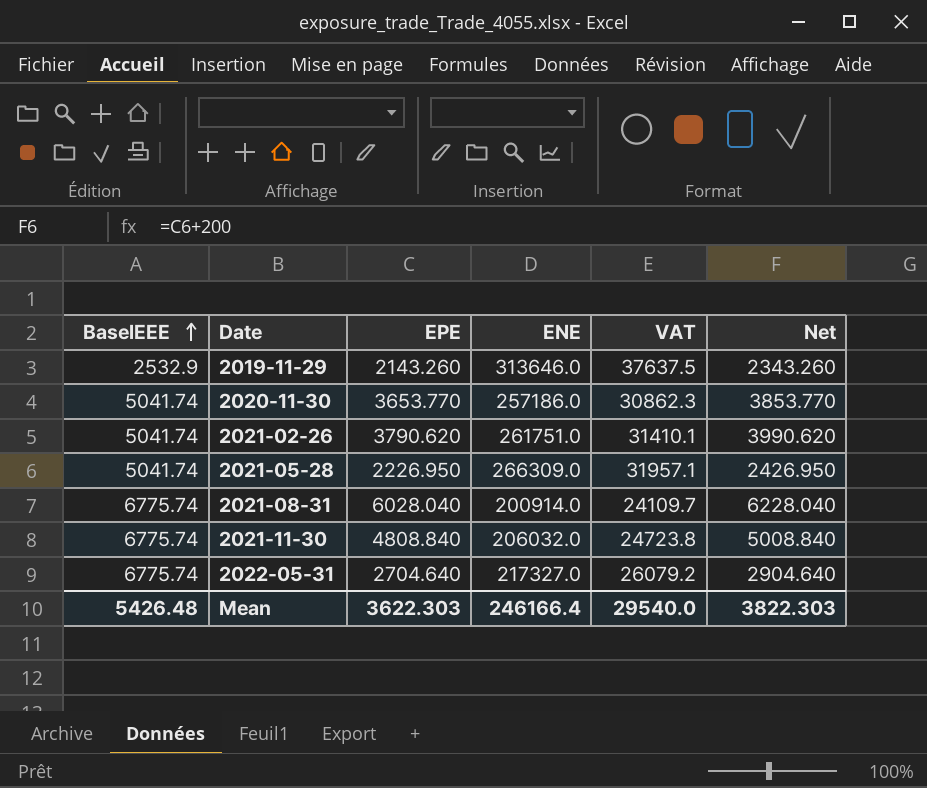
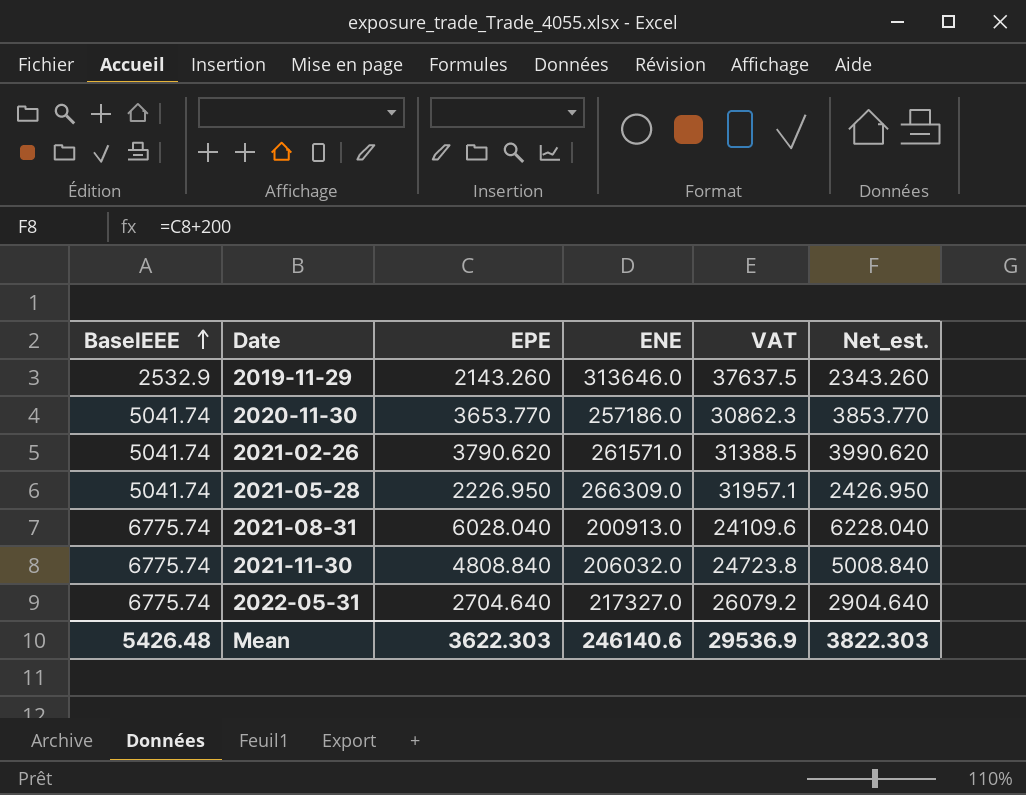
column name: Net -> Net_est.
2021-02-26 | ENE: 261751.0 -> 261571.0
2021-02-26 | VAT: 31410.1 -> 31388.5
2021-08-31 | ENE: 200914.0 -> 200913.0
2021-08-31 | VAT: 24109.7 -> 24109.6
Mean | ENE: 246166.4 -> 246140.6
Mean | VAT: 29540.0 -> 29536.9

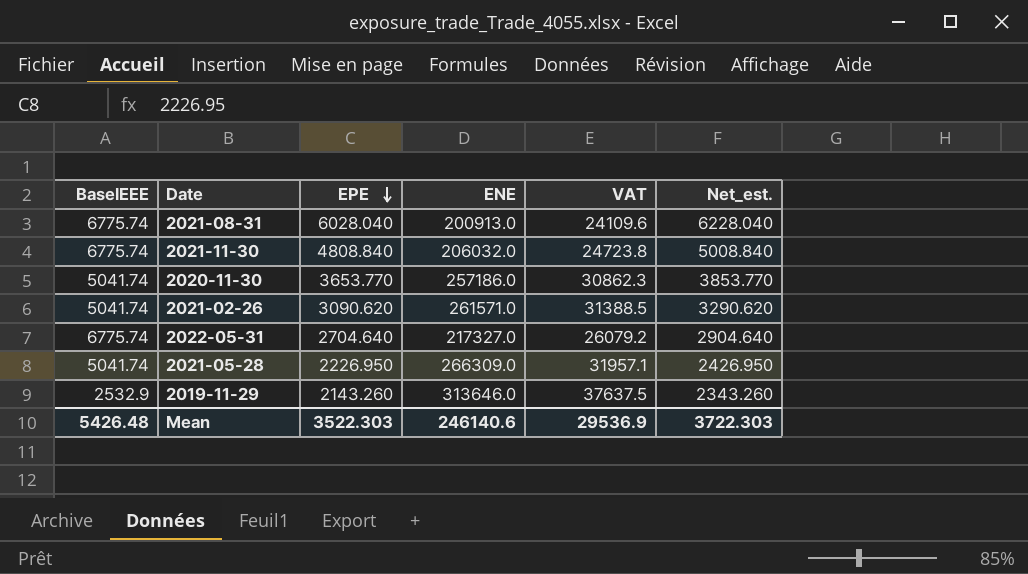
row order: BaselEEE ascending -> EPE descending
2021-02-26 | EPE: 3790.620 -> 3090.620
2021-02-26 | Net_est.: 3990.620 -> 3290.620
Mean | EPE: 3622.303 -> 3522.303
Mean | Net_est.: 3822.303 -> 3722.303

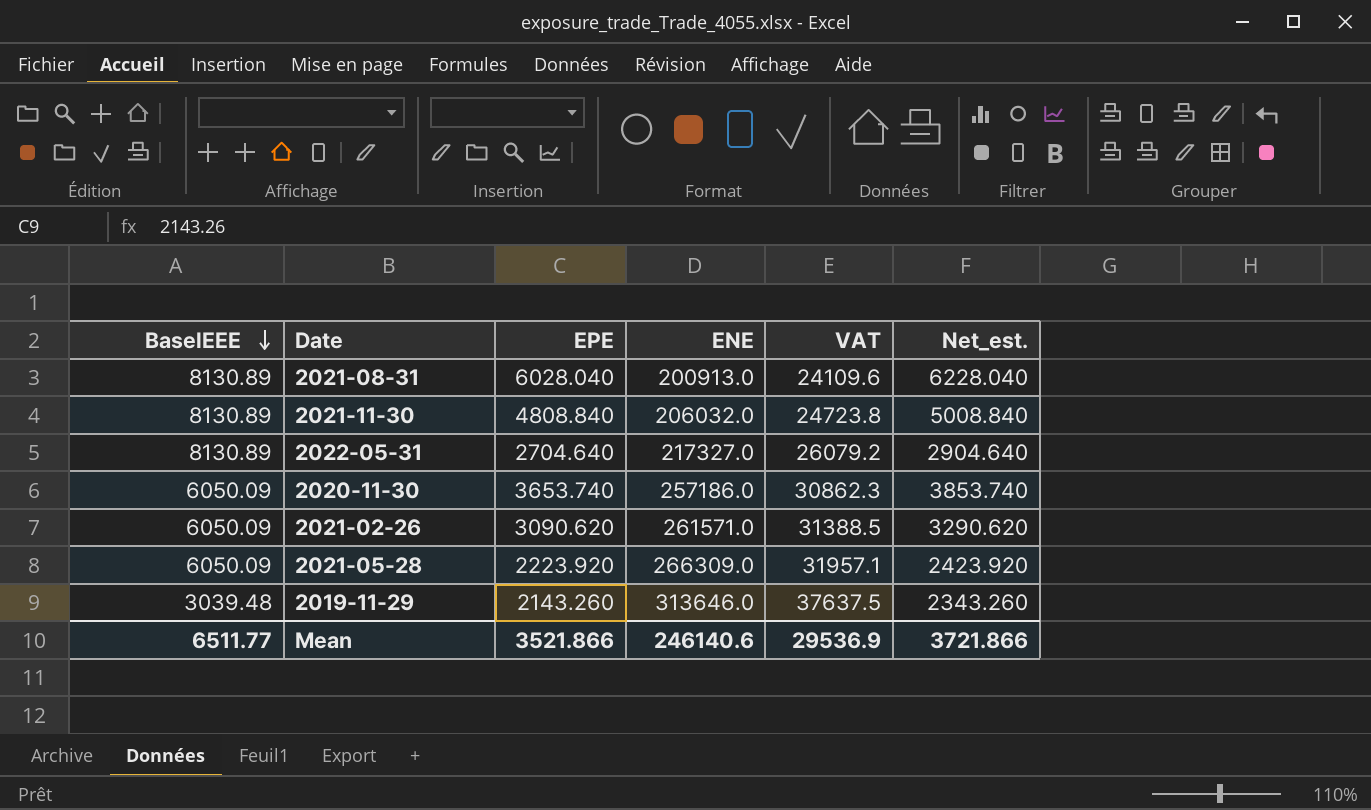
row order: EPE descending -> BaselEEE descending
2021-08-31 | BaselEEE: 6775.74 -> 8130.89
2021-11-30 | BaselEEE: 6775.74 -> 8130.89
2022-05-31 | BaselEEE: 6775.74 -> 8130.89
2020-11-30 | BaselEEE: 5041.74 -> 6050.09
2020-11-30 | EPE: 3653.770 -> 3653.740
2020-11-30 | Net_est.: 3853.770 -> 3853.740
2021-02-26 | BaselEEE: 5041.74 -> 6050.09
2021-05-28 | BaselEEE: 5041.74 -> 6050.09
2021-05-28 | EPE: 2226.950 -> 2223.920
2021-05-28 | Net_est.: 2426.950 -> 2423.920
2019-11-29 | BaselEEE: 2532.9 -> 3039.48
Mean | BaselEEE: 5426.48 -> 6511.77
Mean | EPE: 3522.303 -> 3521.866
Mean | Net_est.: 3722.303 -> 3721.866

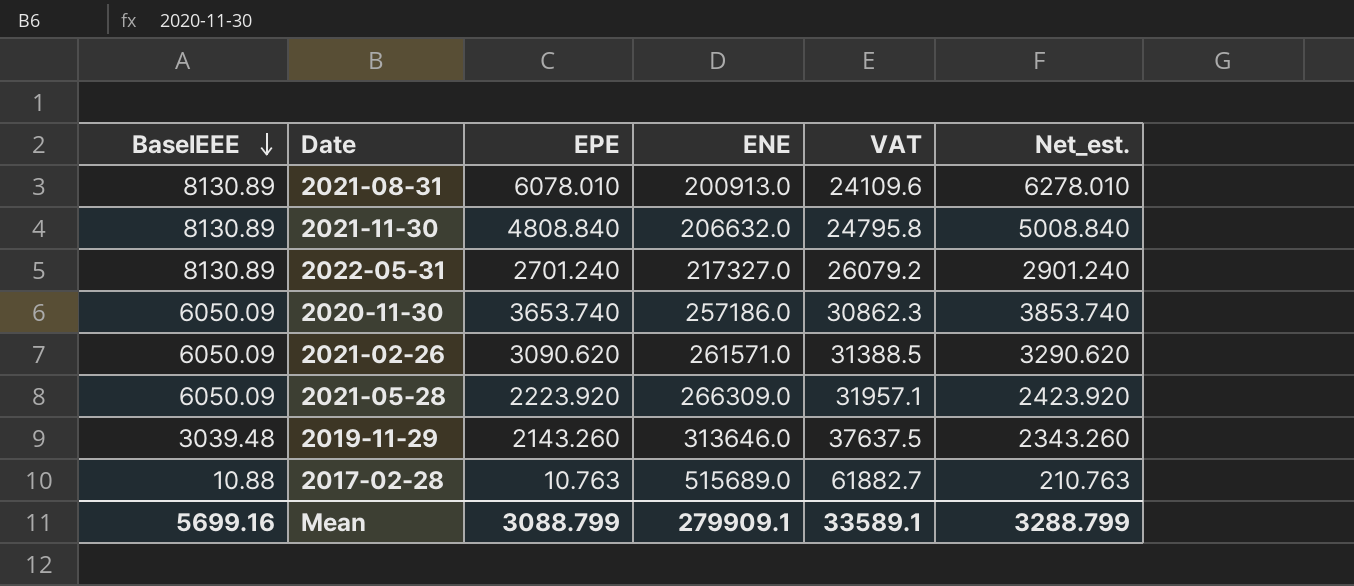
2021-08-31 | EPE: 6028.040 -> 6078.010
2021-08-31 | Net_est.: 6228.040 -> 6278.010
2021-11-30 | ENE: 206032.0 -> 206632.0
2021-11-30 | VAT: 24723.8 -> 24795.8
2022-05-31 | EPE: 2704.640 -> 2701.240
2022-05-31 | Net_est.: 2904.640 -> 2901.240
row 2017-02-28: none -> 10.88 | 10.763 | 515689.0 | 61882.7 | 210.763
Mean | BaselEEE: 6511.77 -> 5699.16
Mean | EPE: 3521.866 -> 3088.799
Mean | ENE: 246140.6 -> 279909.1
Mean | VAT: 29536.9 -> 33589.1
Mean | Net_est.: 3721.866 -> 3288.799

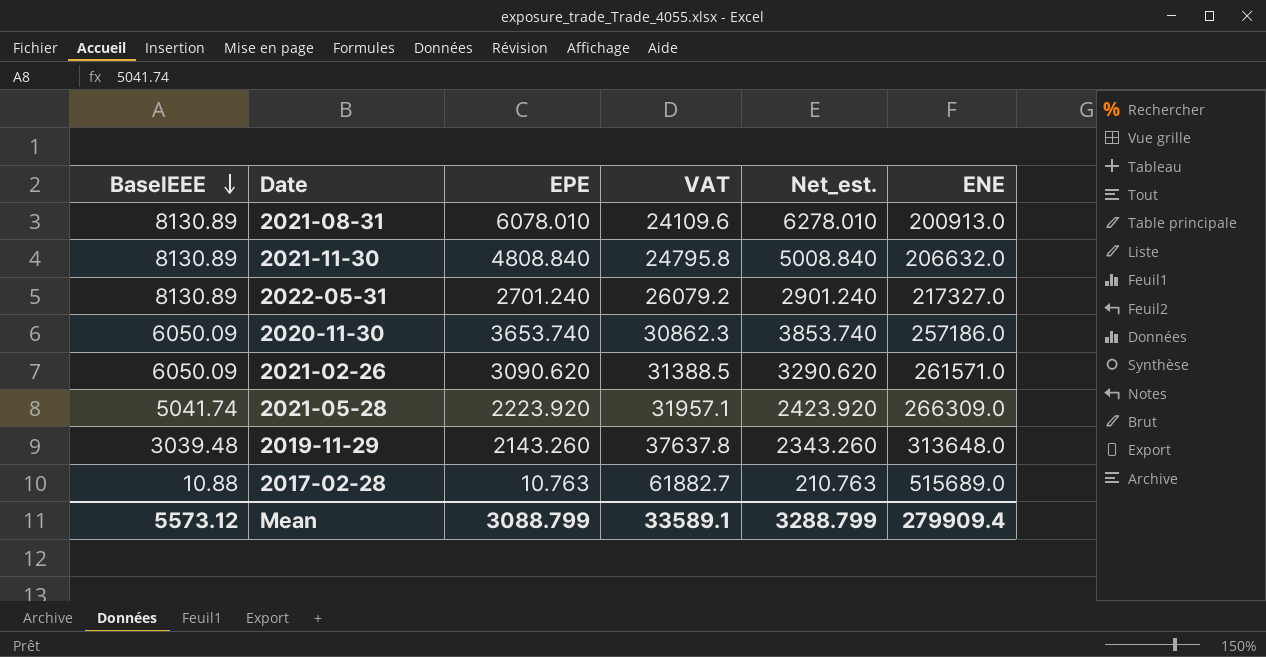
column ENE | position: 4 -> 6
2021-05-28 | BaselEEE: 6050.09 -> 5041.74
2019-11-29 | VAT: 37637.5 -> 37637.8
2019-11-29 | ENE: 313646.0 -> 313648.0
Mean | BaselEEE: 5699.16 -> 5573.12
Mean | ENE: 279909.1 -> 279909.4

